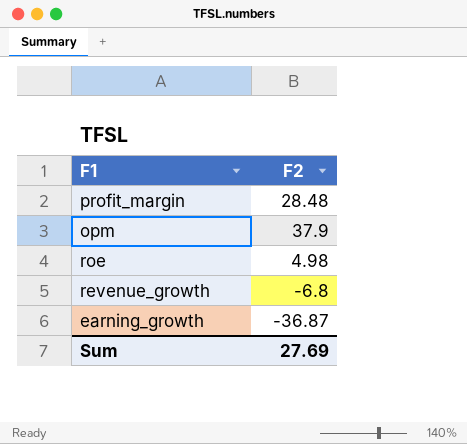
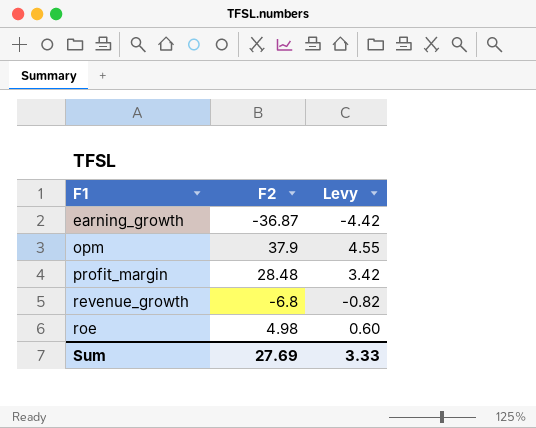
row order: none -> F1 ascending
column Levy | formula: none -> [F2] * 0.12

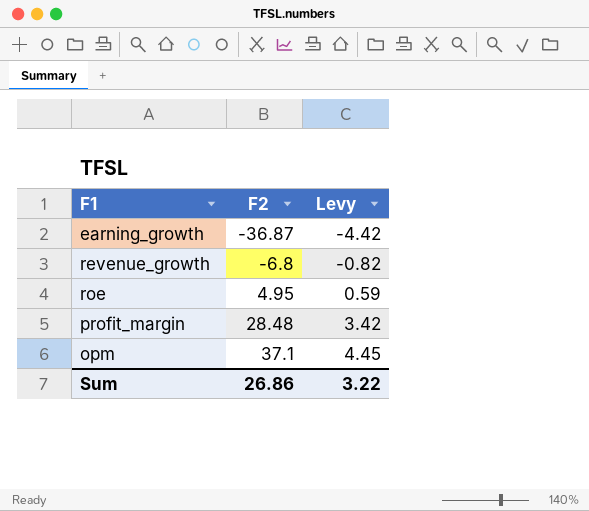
row order: F1 ascending -> F2 ascending
roe | F2: 4.98 -> 4.95
roe | Levy: 0.60 -> 0.59
opm | F2: 37.9 -> 37.1
opm | Levy: 4.55 -> 4.45
Sum | F2: 27.69 -> 26.86
Sum | Levy: 3.33 -> 3.22

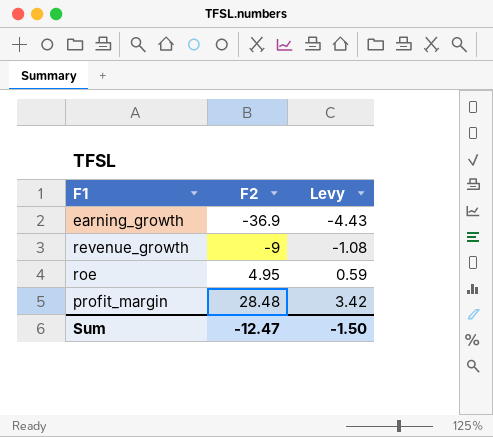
row opm: 37.1 | 4.45 -> none
earning_growth | F2: -36.87 -> -36.9
earning_growth | Levy: -4.42 -> -4.43
revenue_growth | F2: -6.8 -> -9
revenue_growth | Levy: -0.82 -> -1.08
Sum | F2: 26.86 -> -12.47
Sum | Levy: 3.22 -> -1.50

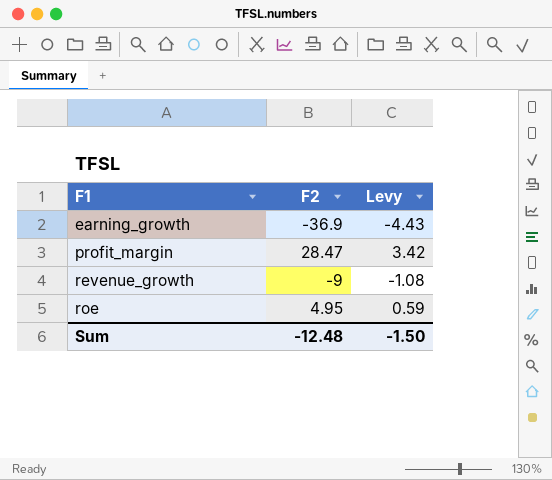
row order: F2 ascending -> F1 ascending
profit_margin | F2: 28.48 -> 28.47
Sum | F2: -12.47 -> -12.48

